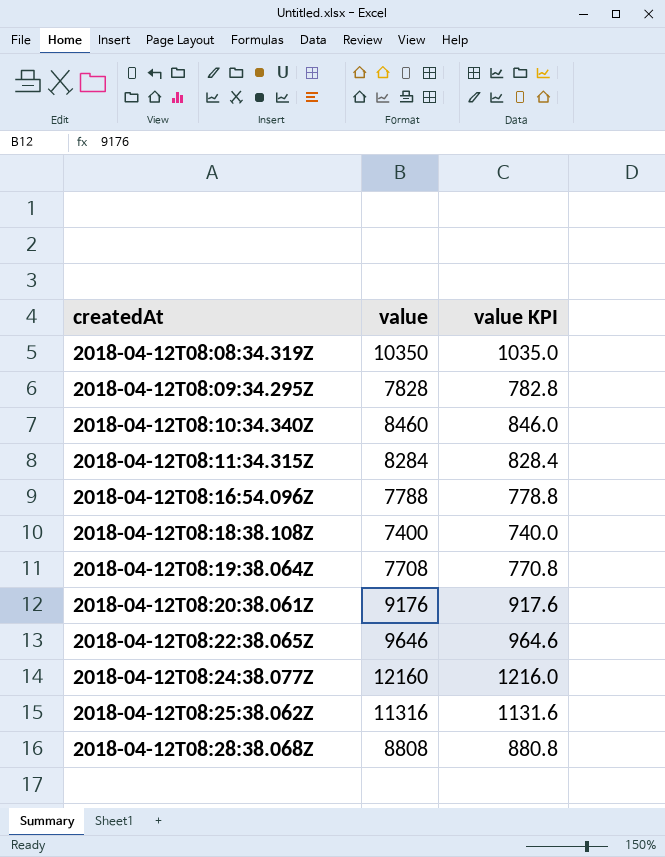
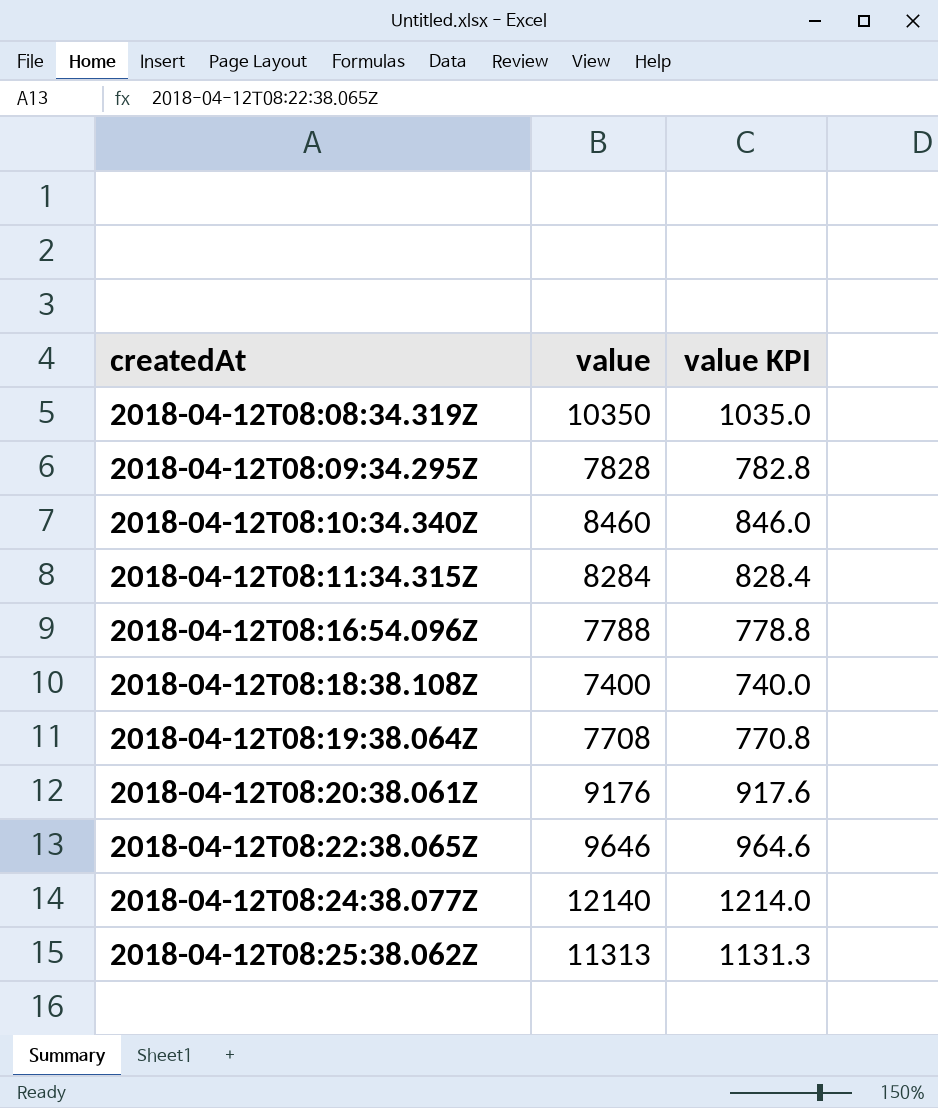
row 2018-04-12T08:28:38.068Z: 8808 | 880.8 -> none
2018-04-12T08:24:38.077Z | value: 12160 -> 12140
2018-04-12T08:24:38.077Z | value KPI: 1216.0 -> 1214.0
2018-04-12T08:25:38.062Z | value: 11316 -> 11313
2018-04-12T08:25:38.062Z | value KPI: 1131.6 -> 1131.3

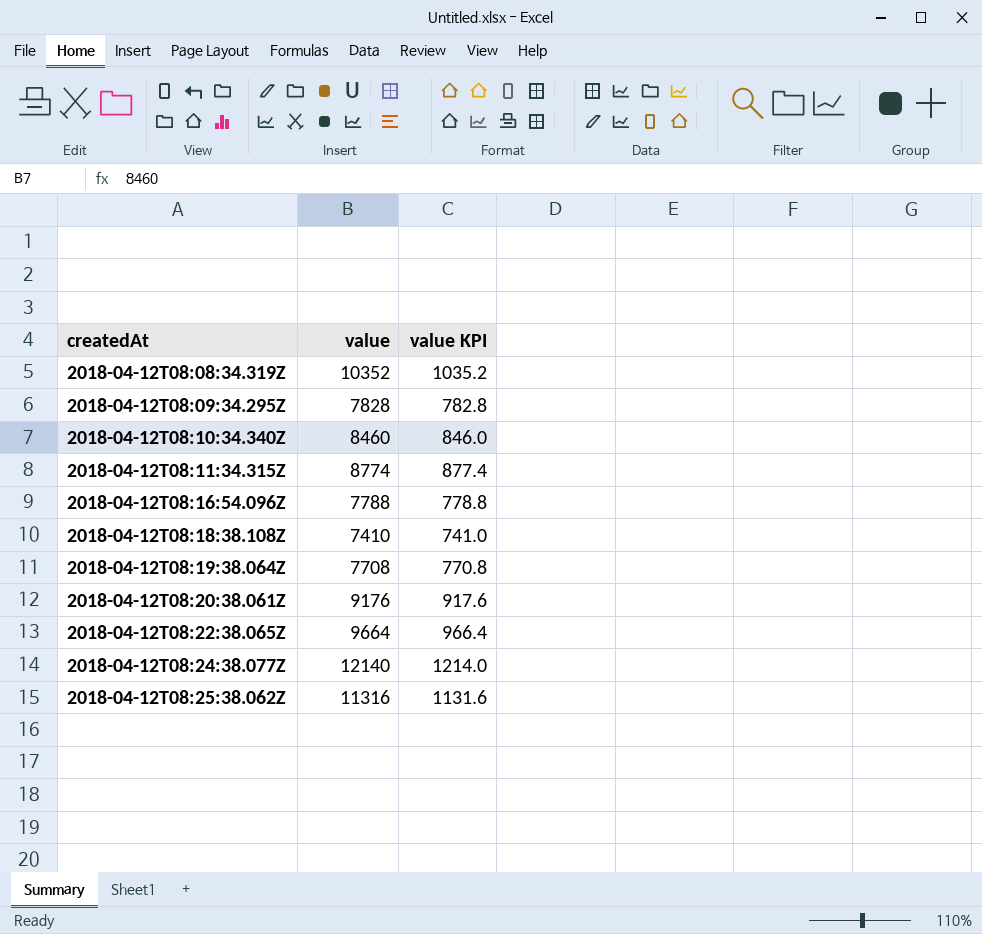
2018-04-12T08:08:34.319Z | value: 10350 -> 10352
2018-04-12T08:08:34.319Z | value KPI: 1035.0 -> 1035.2
2018-04-12T08:11:34.315Z | value: 8284 -> 8774
2018-04-12T08:11:34.315Z | value KPI: 828.4 -> 877.4
2018-04-12T08:18:38.108Z | value: 7400 -> 7410
2018-04-12T08:18:38.108Z | value KPI: 740.0 -> 741.0
2018-04-12T08:22:38.065Z | value: 9646 -> 9664
2018-04-12T08:22:38.065Z | value KPI: 964.6 -> 966.4
2018-04-12T08:25:38.062Z | value: 11313 -> 11316
2018-04-12T08:25:38.062Z | value KPI: 1131.3 -> 1131.6

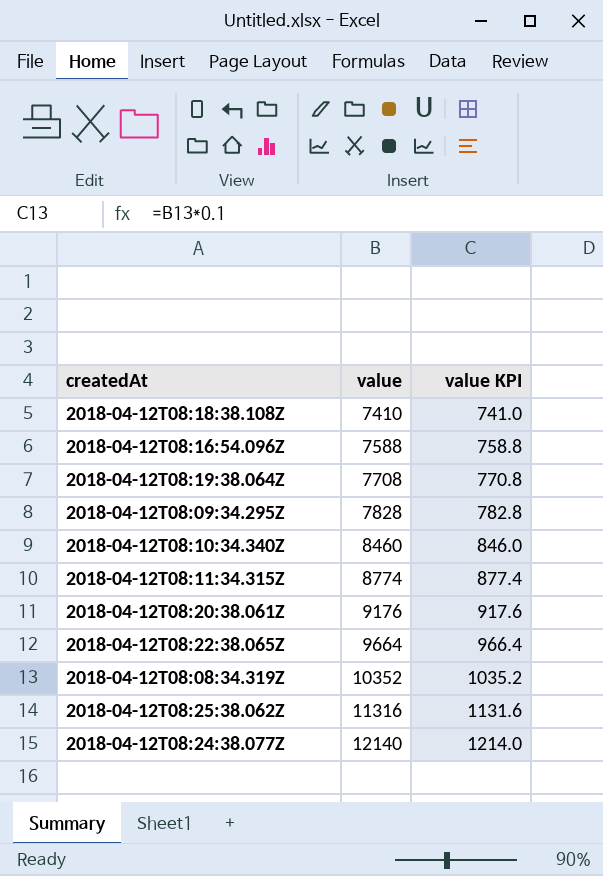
row order: createdAt ascending -> value ascending
2018-04-12T08:16:54.096Z | value: 7788 -> 7588
2018-04-12T08:16:54.096Z | value KPI: 778.8 -> 758.8

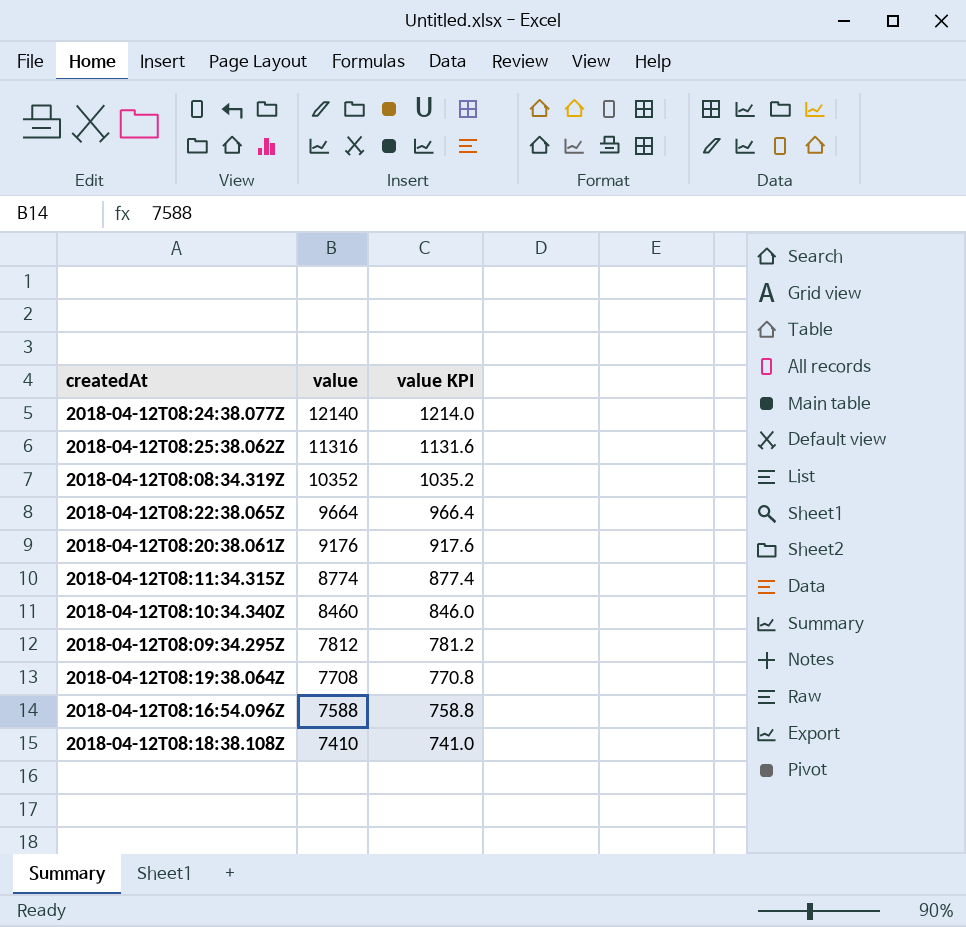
row order: value ascending -> value descending
2018-04-12T08:09:34.295Z | value: 7828 -> 7812
2018-04-12T08:09:34.295Z | value KPI: 782.8 -> 781.2

